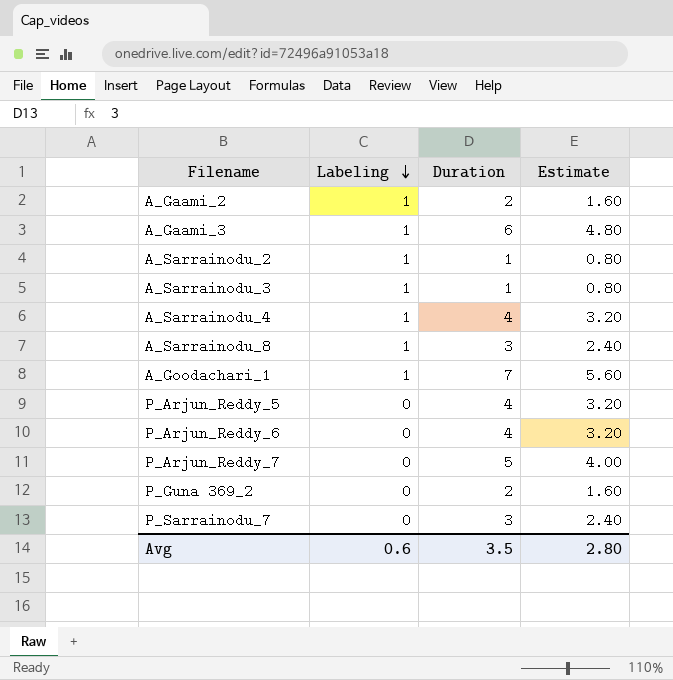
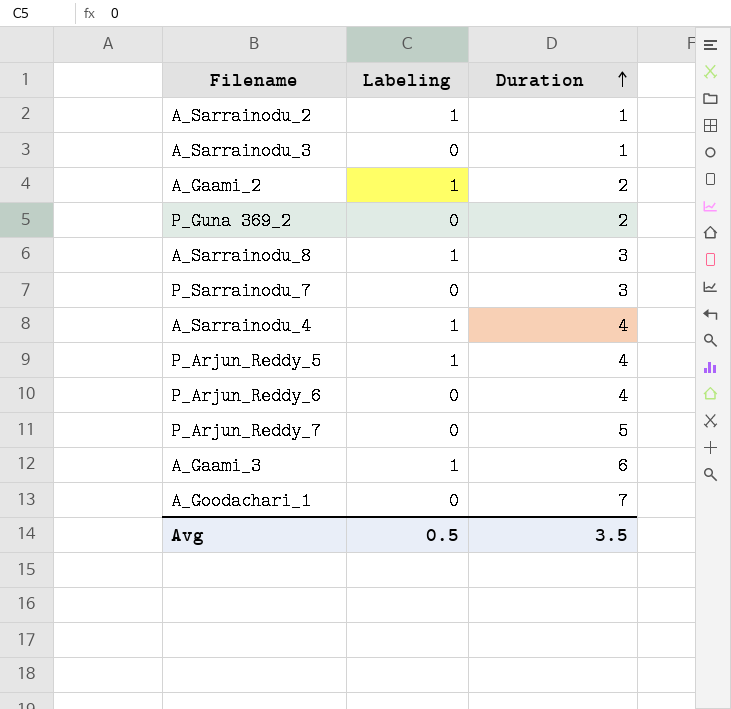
row order: Labeling descending -> Duration ascending
column Estimate | formula: [Duration] * 0.8 -> none
A_Sarrainodu_3 | Labeling: 1 -> 0
P_Arjun_Reddy_5 | Labeling: 0 -> 1
A_Goodachari_1 | Labeling: 1 -> 0
Avg | Labeling: 0.6 -> 0.5

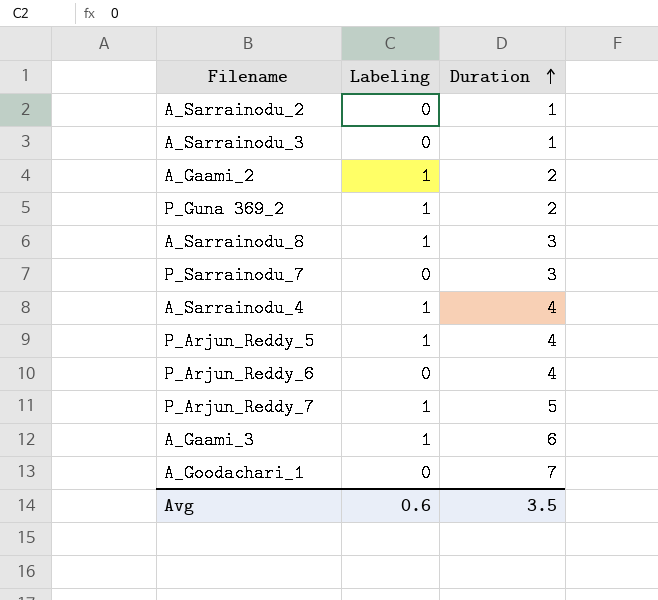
A_Sarrainodu_2 | Labeling: 1 -> 0
P_Guna 369_2 | Labeling: 0 -> 1
P_Arjun_Reddy_7 | Labeling: 0 -> 1
Avg | Labeling: 0.5 -> 0.6

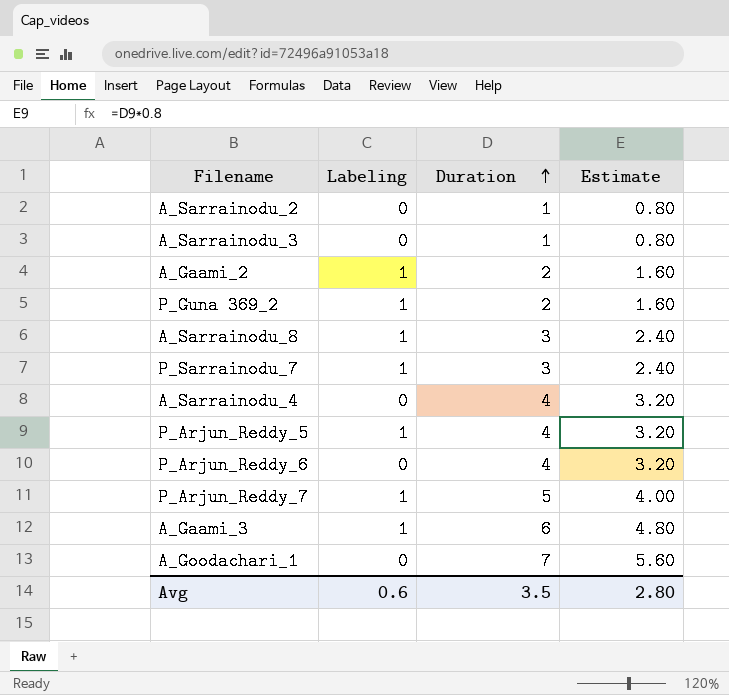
column Estimate | formula: none -> [Duration] * 0.8
P_Sarrainodu_7 | Labeling: 0 -> 1
A_Sarrainodu_4 | Labeling: 1 -> 0

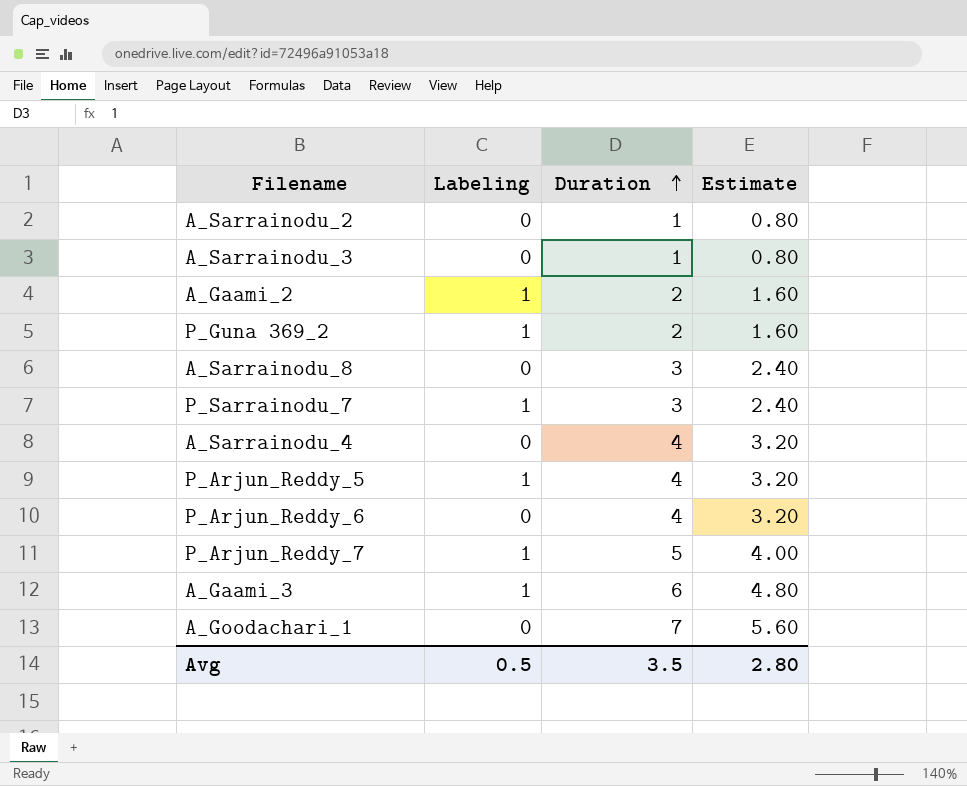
A_Sarrainodu_8 | Labeling: 1 -> 0
Avg | Labeling: 0.6 -> 0.5

